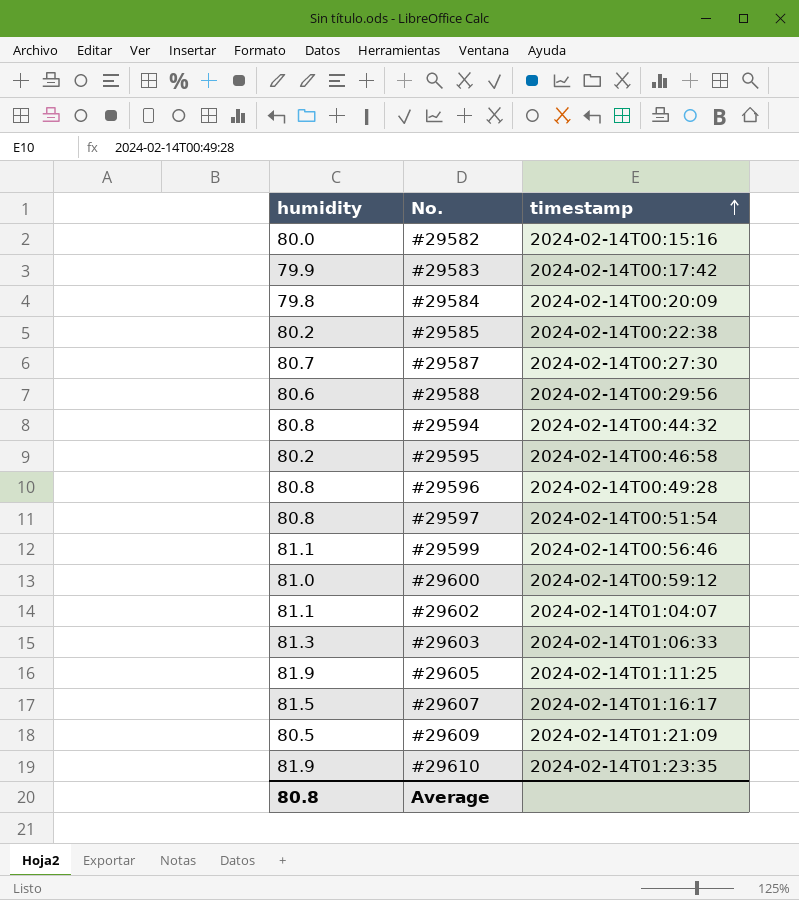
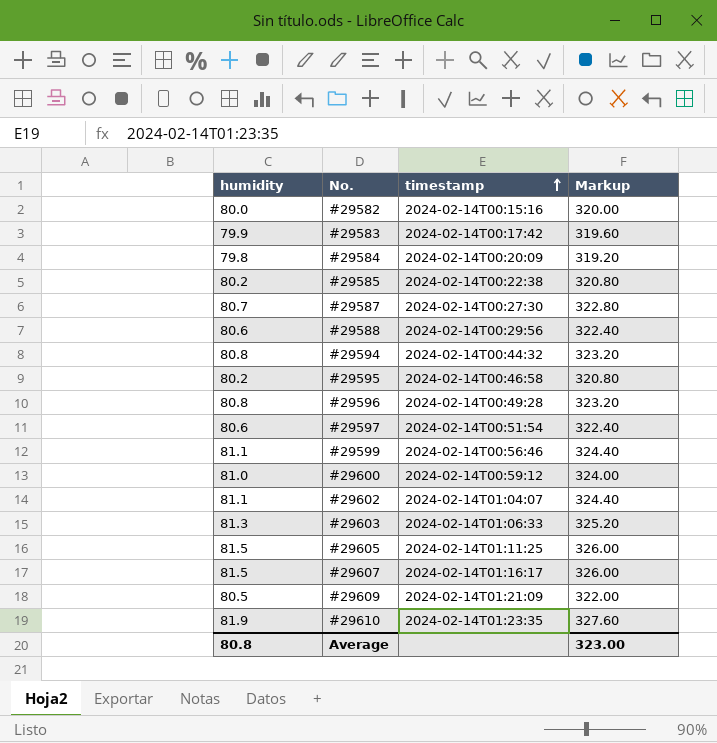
column Markup | formula: none -> [humidity] * 4
#29597 | humidity: 80.8 -> 80.6
#29605 | humidity: 81.9 -> 81.5

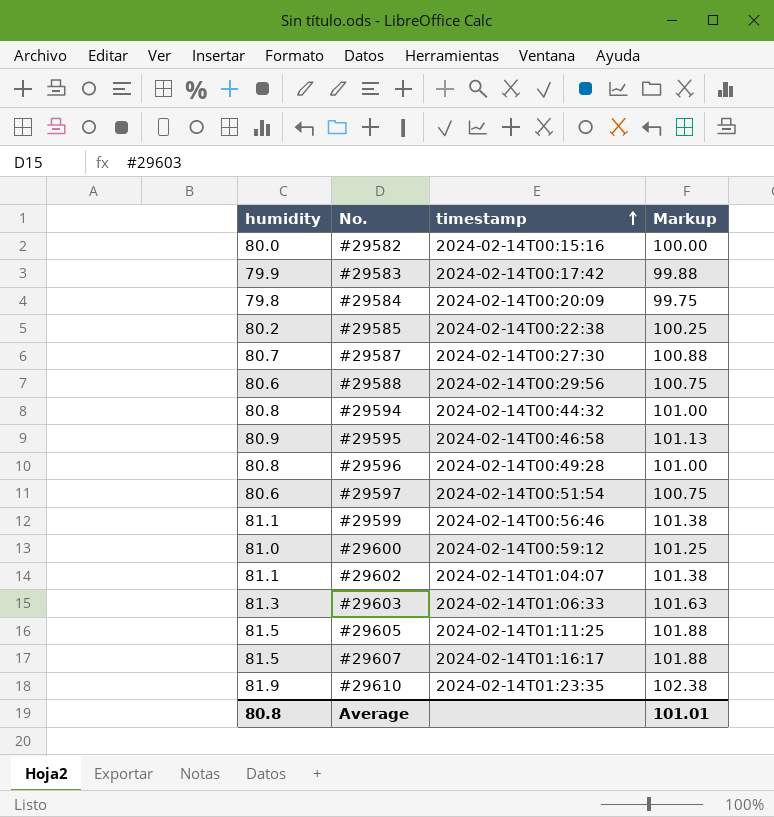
column Markup | formula: [humidity] * 4 -> [humidity] * 1.25
row #29609: 80.5 | 2024-02-14T01:21:09 | 322.00 -> none
#29595 | humidity: 80.2 -> 80.9
Average | Markup: 323.00 -> 101.01

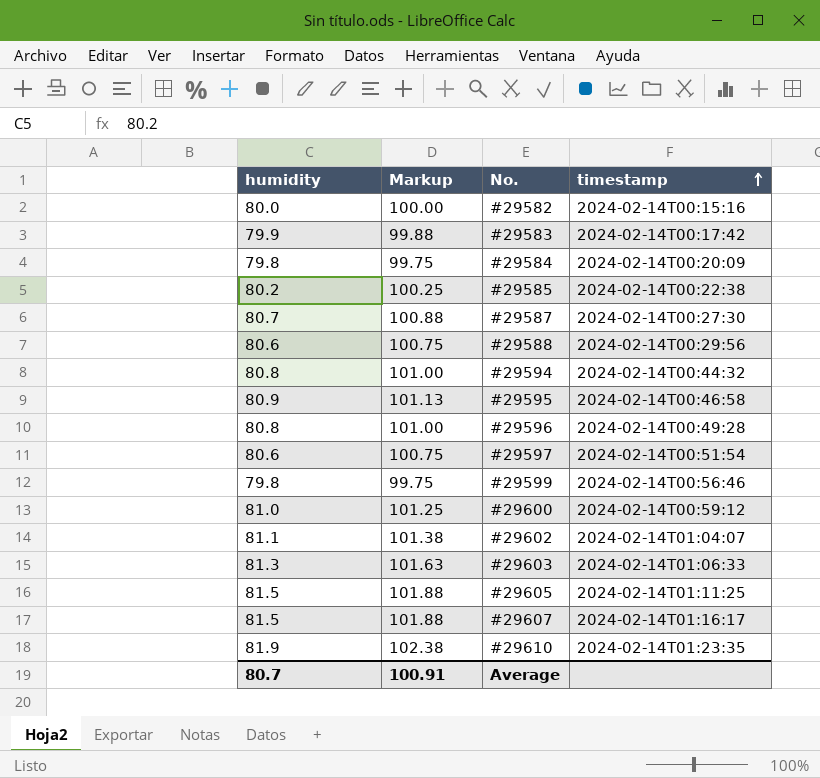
column Markup | position: 4 -> 2
#29599 | humidity: 81.1 -> 79.8
#29599 | Markup: 101.38 -> 99.75
Average | humidity: 80.8 -> 80.7
Average | Markup: 101.01 -> 100.91

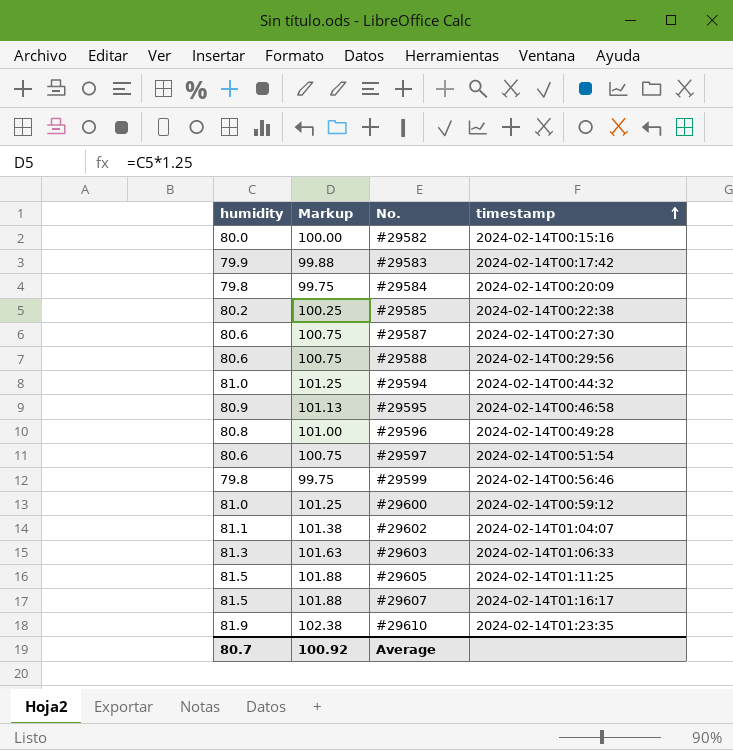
#29587 | humidity: 80.7 -> 80.6
#29587 | Markup: 100.88 -> 100.75
#29594 | humidity: 80.8 -> 81.0
#29594 | Markup: 101.00 -> 101.25
Average | Markup: 100.91 -> 100.92

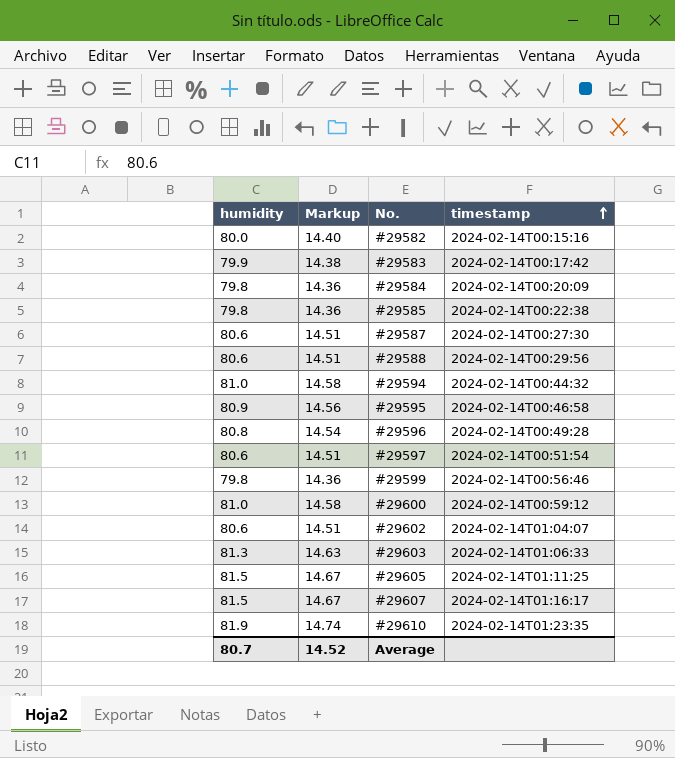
column Markup | formula: [humidity] * 1.25 -> [humidity] * 0.18
#29585 | humidity: 80.2 -> 79.8
#29602 | humidity: 81.1 -> 80.6
Average | Markup: 100.92 -> 14.52

